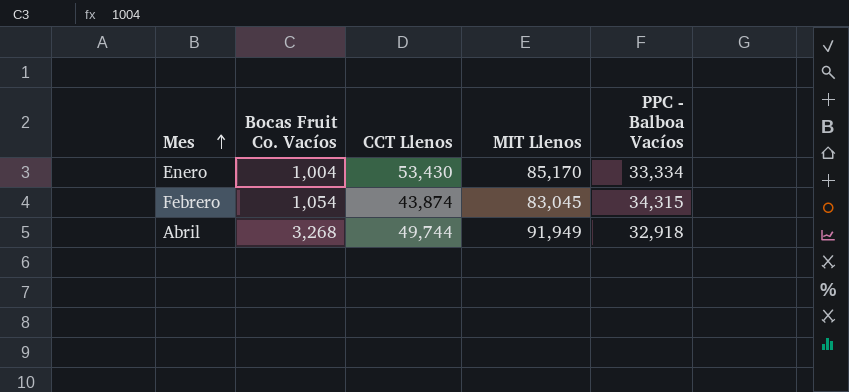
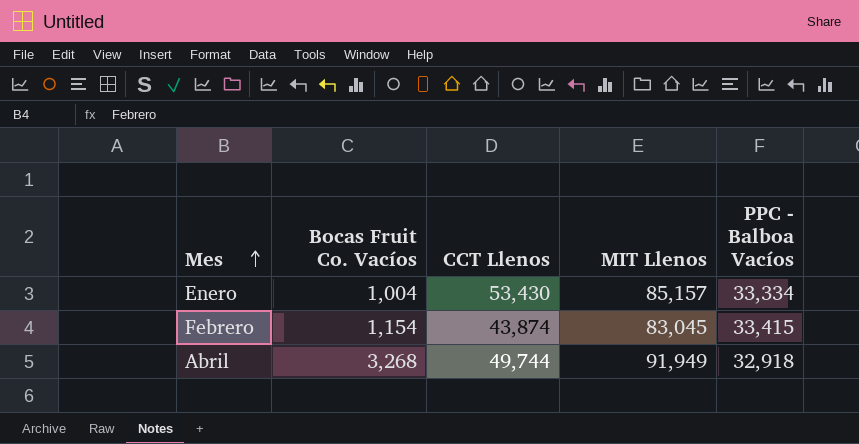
Enero | MIT Llenos: 85,170 -> 85,157
Febrero | Bocas Fruit Co. Vacíos: 1,054 -> 1,154
Febrero | PPC - Balboa Vacíos: 34,315 -> 33,415

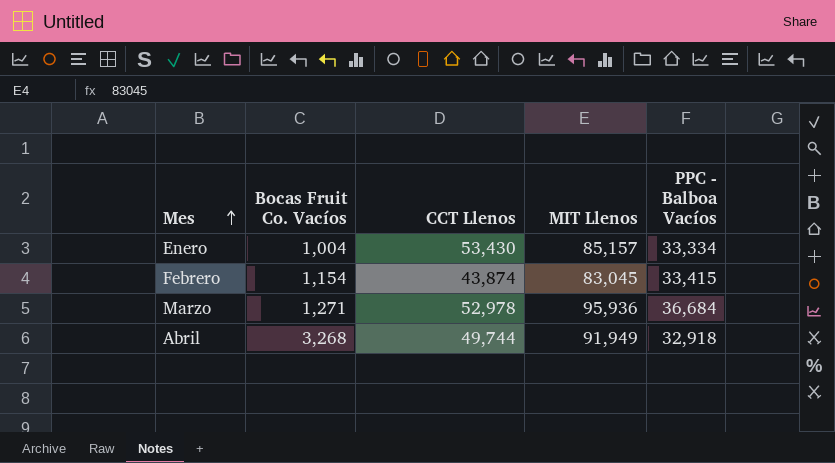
row Marzo: none -> 1,271 | 52,978 | 95,936 | 36,684

